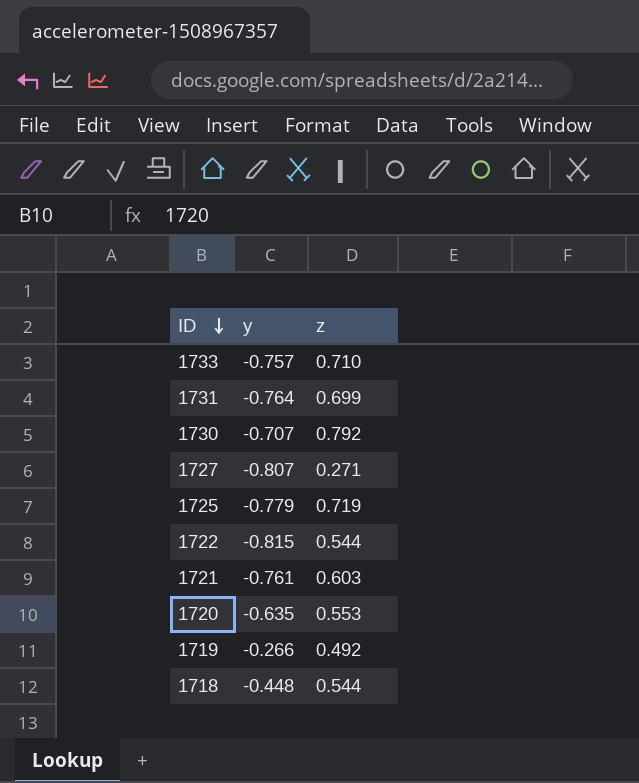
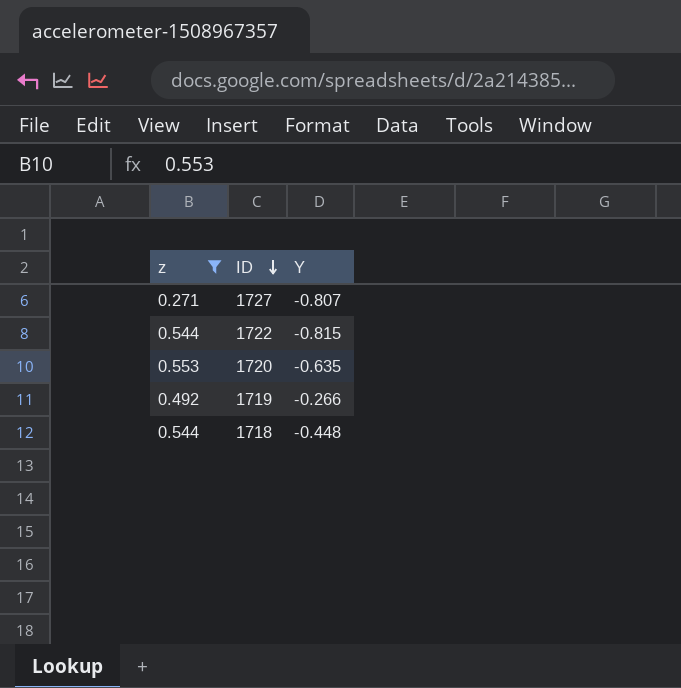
filter: none -> z <= 0.553
column z | position: 3 -> 1
column name: y -> Y

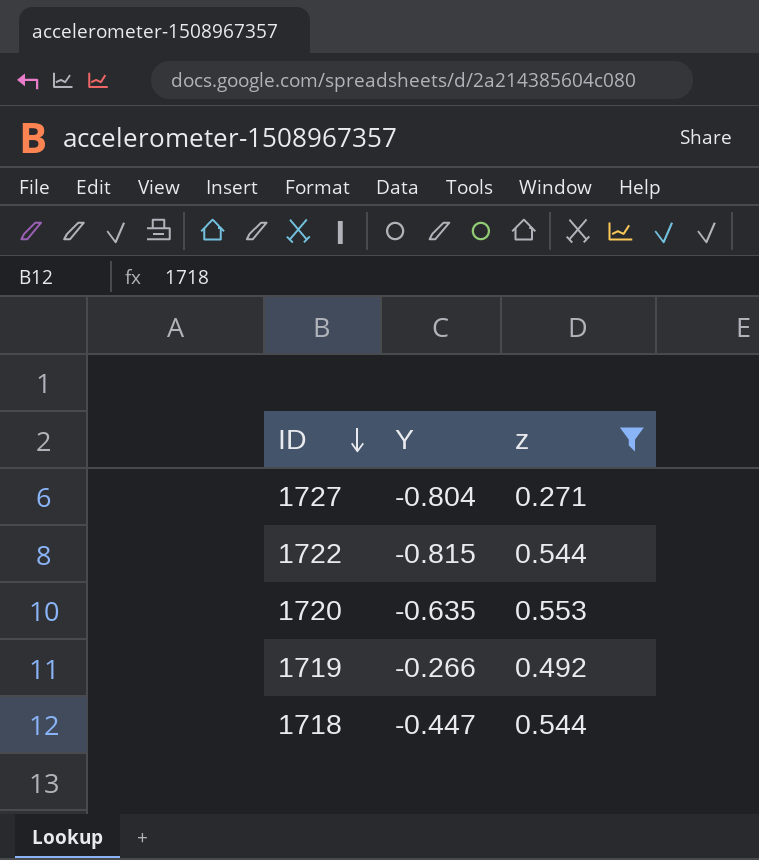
column z | position: 1 -> 3
1727 | Y: -0.807 -> -0.804
1718 | Y: -0.448 -> -0.447

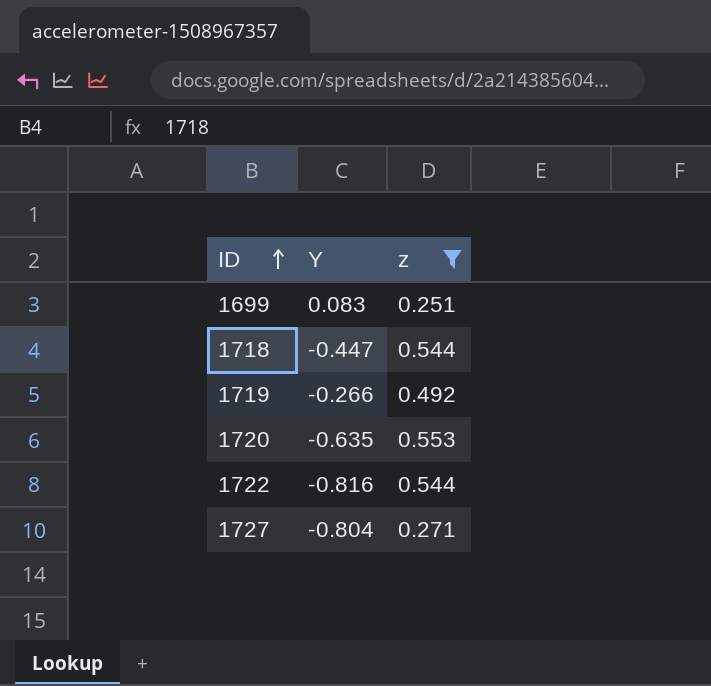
row order: ID descending -> ID ascending
row 1699: none -> 0.083 | 0.251
1722 | Y: -0.815 -> -0.816

